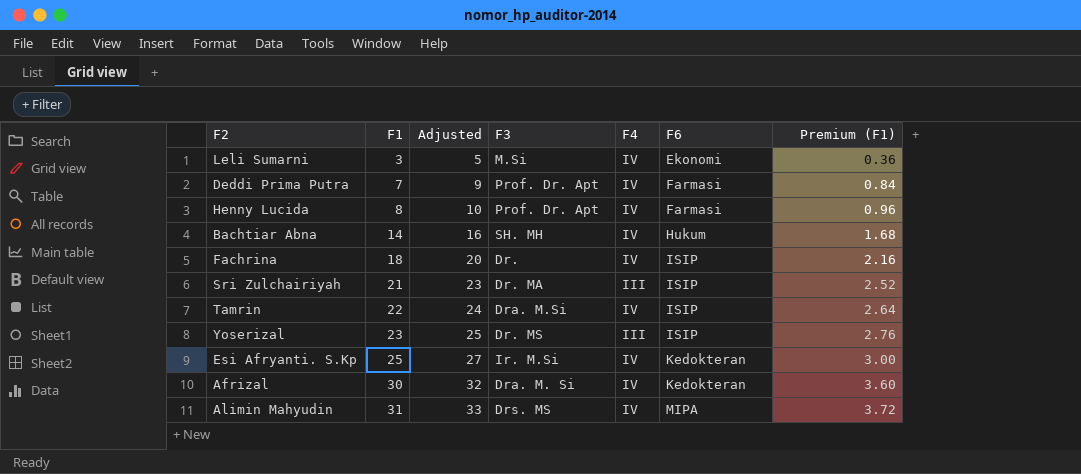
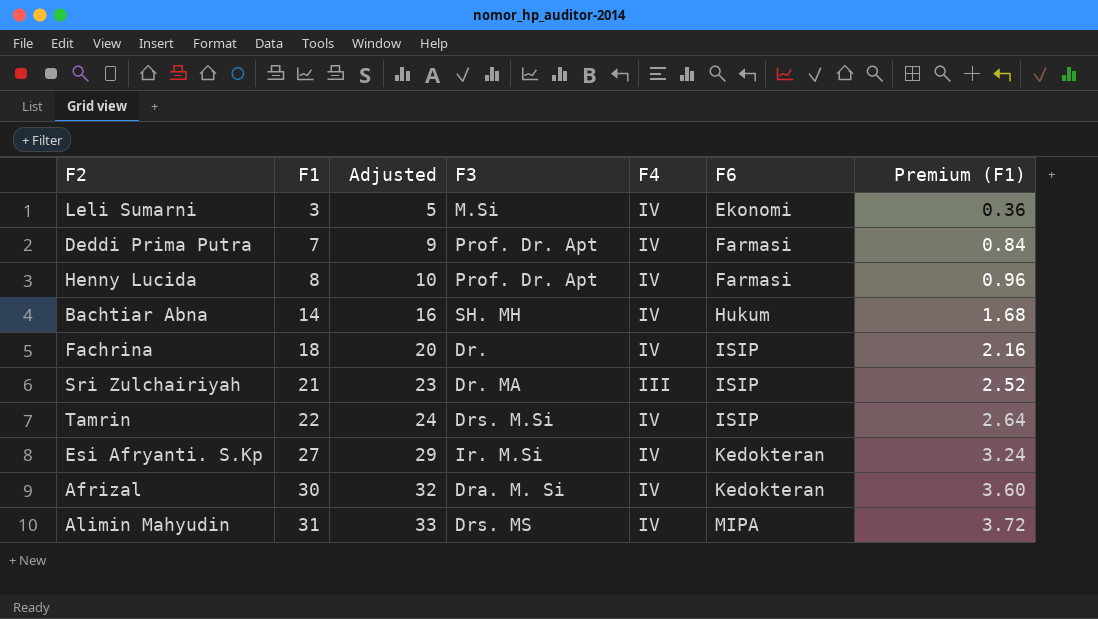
row Yoserizal: 23 | 25 | Dr. MS | III | ISIP | 2.76 -> none
Tamrin | F3: Dra. M.Si -> Drs. M.Si
Esi Afryanti. S.Kp | F1: 25 -> 27
Esi Afryanti. S.Kp | Adjusted: 27 -> 29
Esi Afryanti. S.Kp | Premium (F1): 3.00 -> 3.24

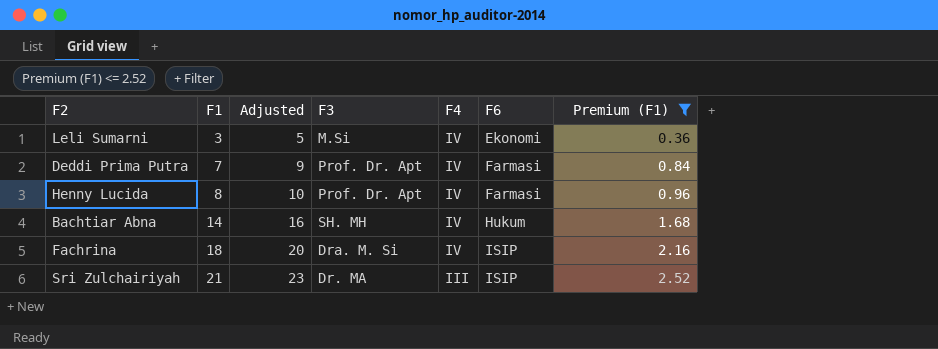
filter: none -> Premium (F1) <= 2.52
Fachrina | F3: Dr. -> Dra. M. Si

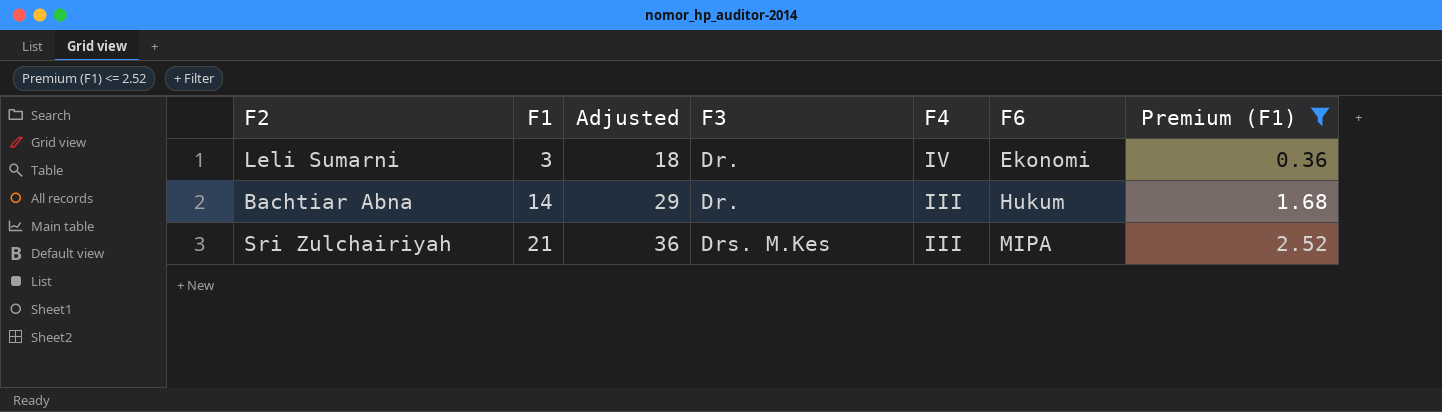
column Adjusted | formula: [F1] + 2 -> [F1] + 15
row Deddi Prima Putra: 7 | 9 | Prof. Dr. Apt | IV | Farmasi | 0.84 -> none
row Henny Lucida: 8 | 10 | Prof. Dr. Apt | IV | Farmasi | 0.96 -> none
row Fachrina: 18 | 20 | Dra. M. Si | IV | ISIP | 2.16 -> none
Leli Sumarni | F3: M.Si -> Dr.
Bachtiar Abna | F3: SH. MH -> Dr.
Bachtiar Abna | F4: IV -> III
Sri Zulchairiyah | F3: Dr. MA -> Drs. M.Kes
Sri Zulchairiyah | F6: ISIP -> MIPA

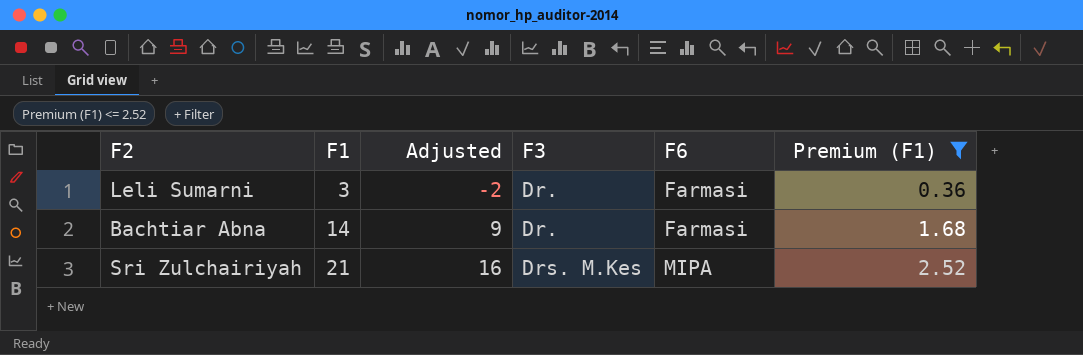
column F4 | position: 5 -> none
column Adjusted | formula: [F1] + 15 -> [F1] - 5
Leli Sumarni | F6: Ekonomi -> Farmasi
Bachtiar Abna | F6: Hukum -> Farmasi

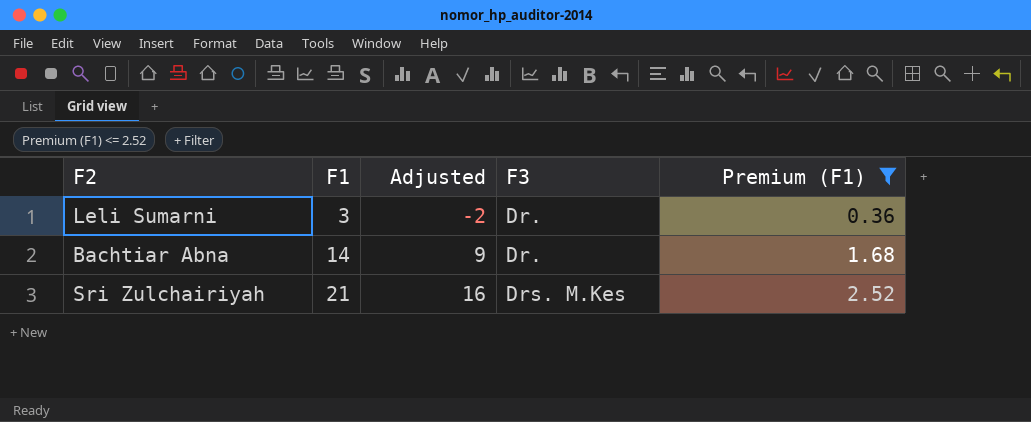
column F6 | position: 5 -> none

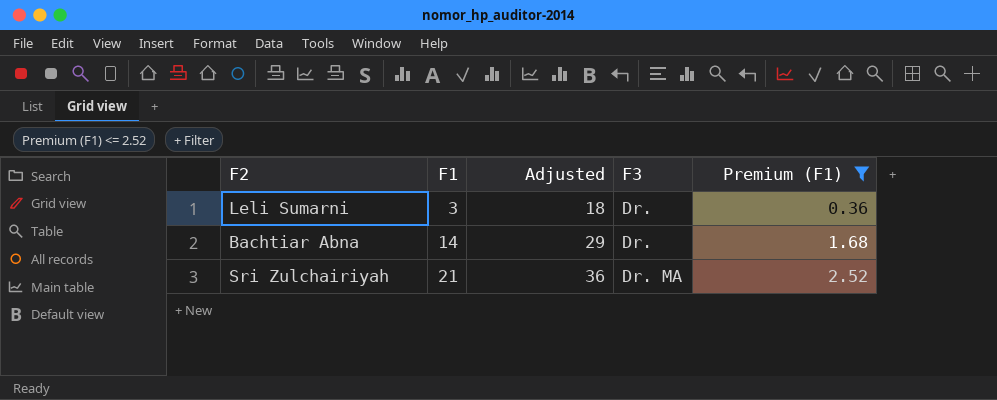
column Adjusted | formula: [F1] - 5 -> [F1] + 15
Sri Zulchairiyah | F3: Drs. M.Kes -> Dr. MA

